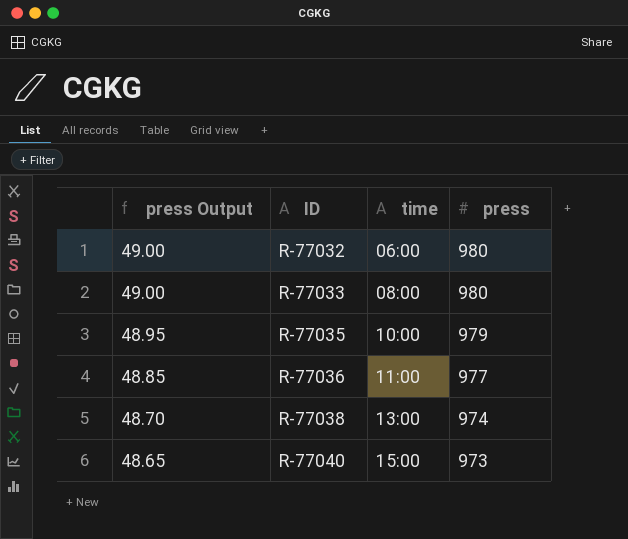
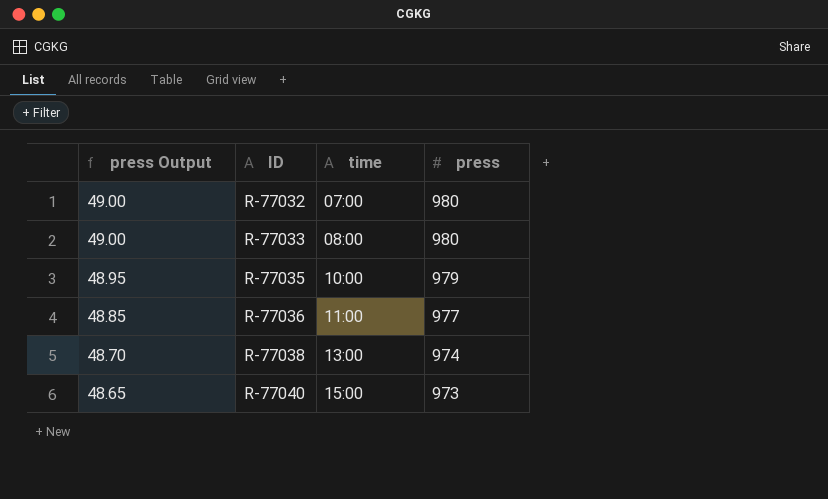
R-77032 | time: 06:00 -> 07:00

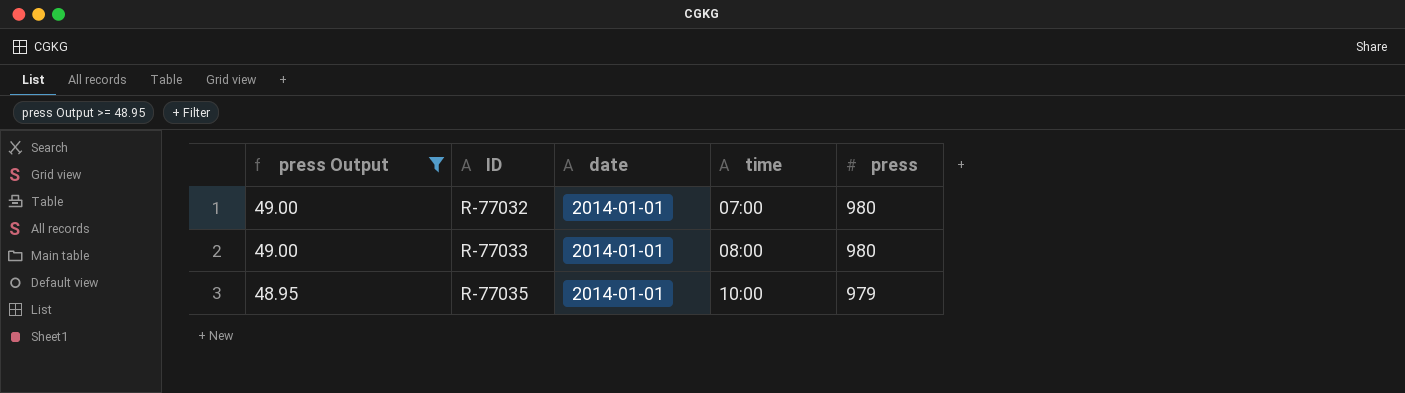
filter: none -> press Output >= 48.95
column date | position: none -> 3

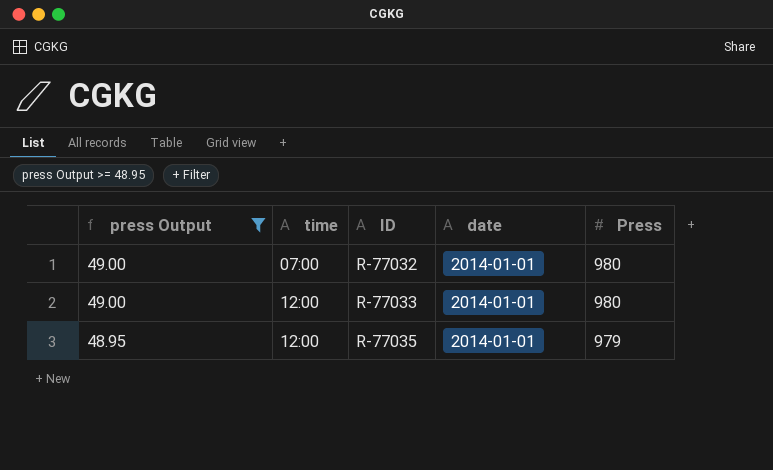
column time | position: 4 -> 2
column name: press -> Press
R-77033 | time: 08:00 -> 12:00
R-77035 | time: 10:00 -> 12:00

